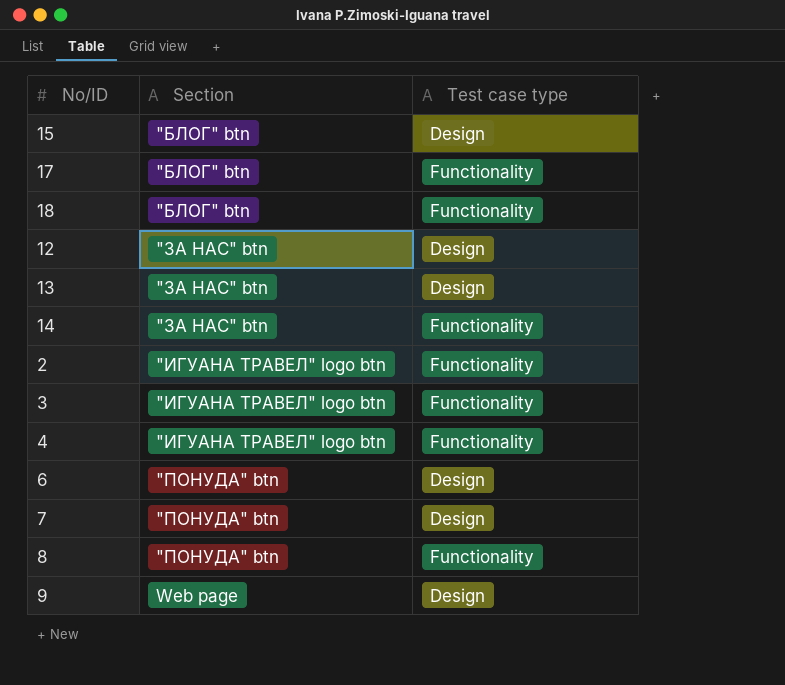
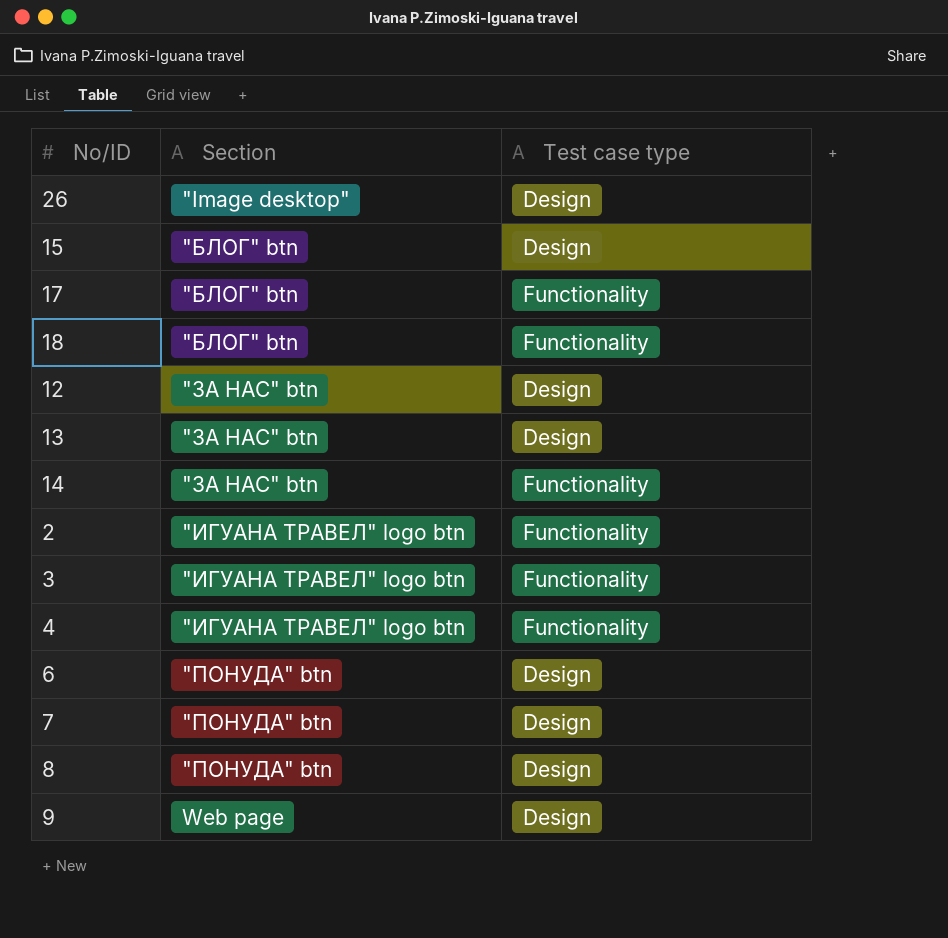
row 26: none -> "Image desktop" | Design
8 | Test case type: Functionality -> Design

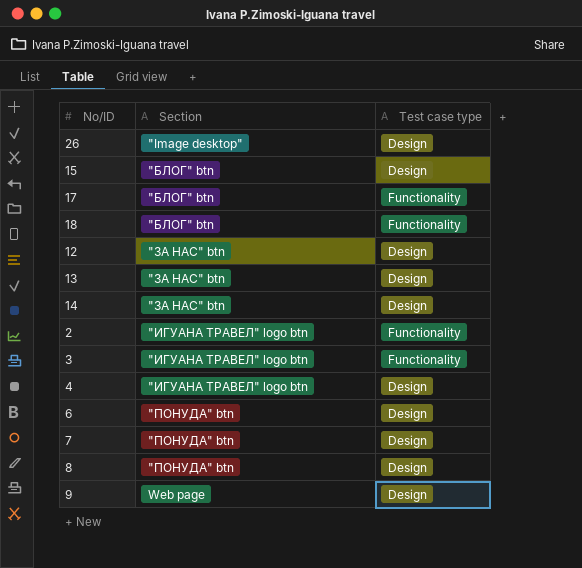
14 | Test case type: Functionality -> Design
4 | Test case type: Functionality -> Design

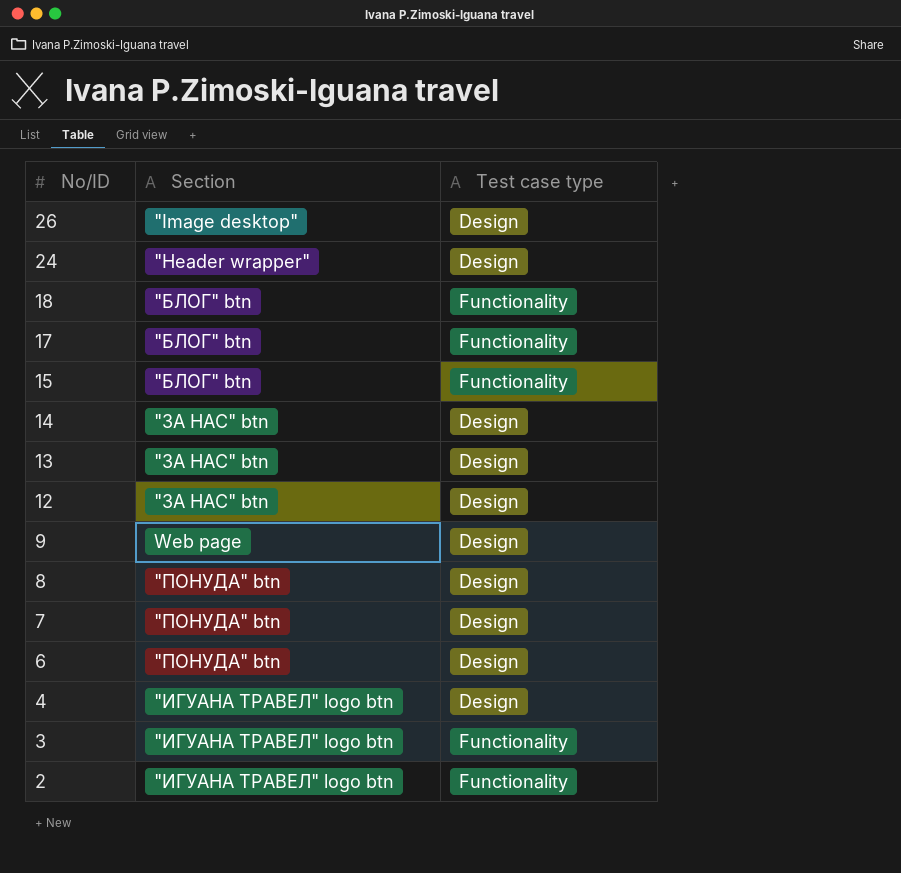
row order: Section ascending -> No/ID descending
row 24: none -> "Header wrapper" | Design
15 | Test case type: Design -> Functionality

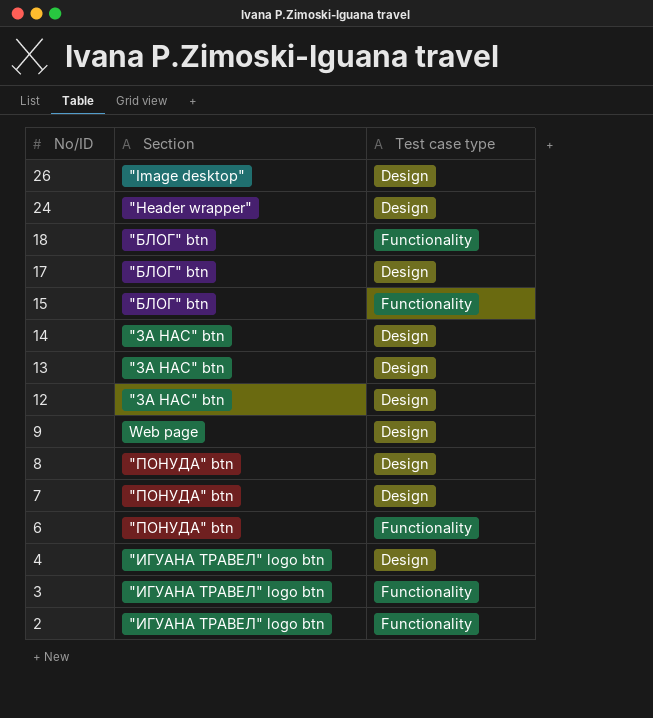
17 | Test case type: Functionality -> Design
6 | Test case type: Design -> Functionality

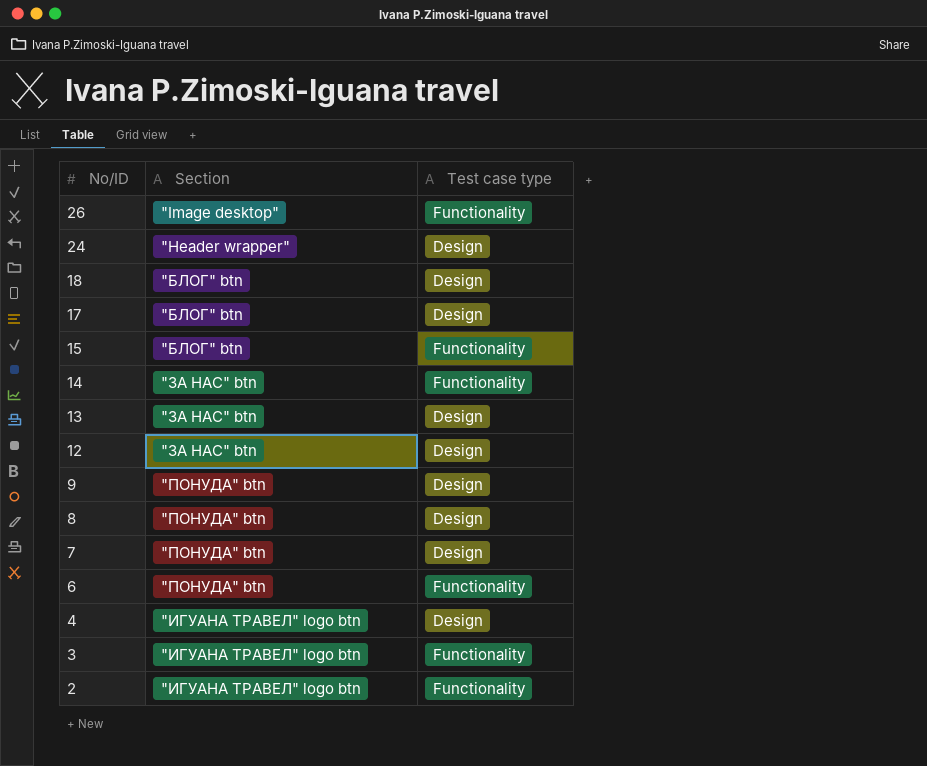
26 | Test case type: Design -> Functionality
18 | Test case type: Functionality -> Design
14 | Test case type: Design -> Functionality
9 | Section: Web page -> "ПОНУДА" btn

